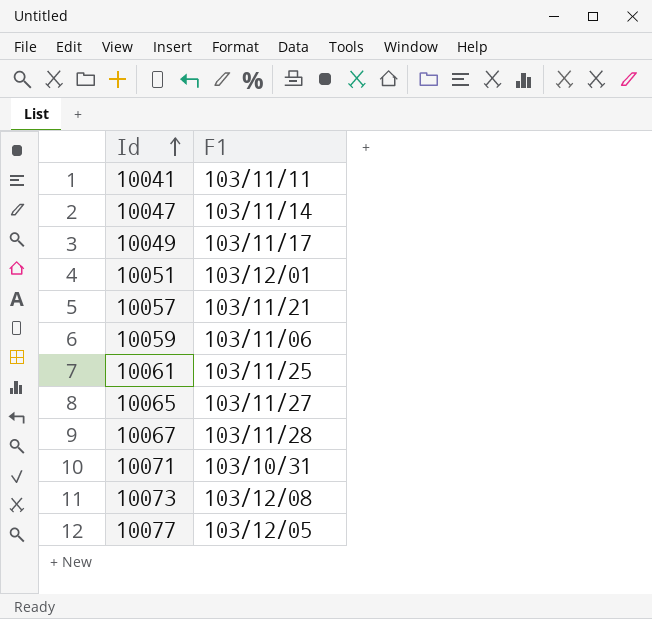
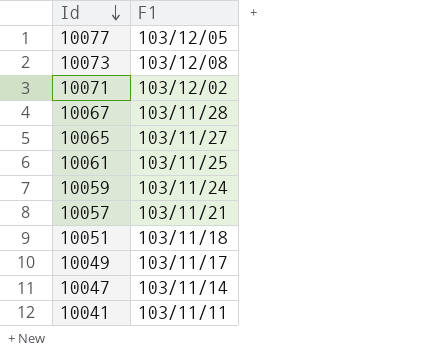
row order: Id ascending -> Id descending
10071 | F1: 103/10/31 -> 103/12/02
10059 | F1: 103/11/06 -> 103/11/24
10051 | F1: 103/12/01 -> 103/11/18

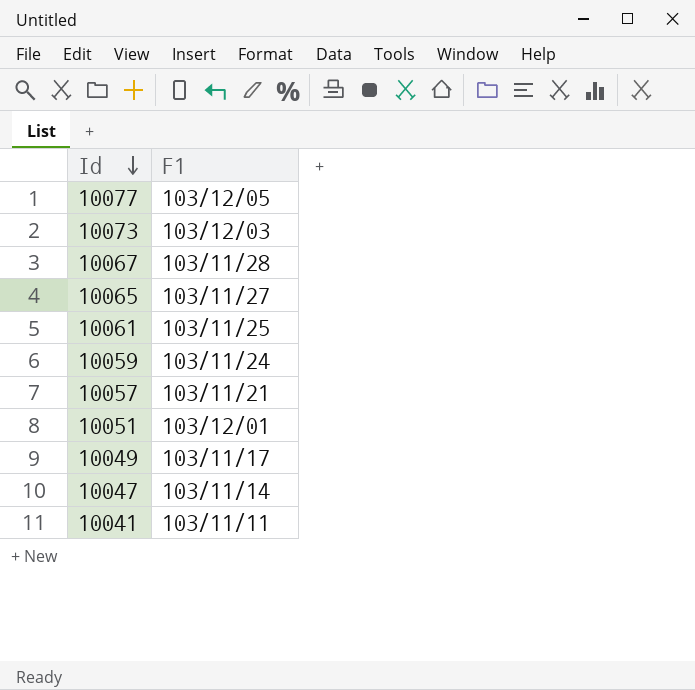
row 10071: 103/12/02 -> none
10073 | F1: 103/12/08 -> 103/12/03
10051 | F1: 103/11/18 -> 103/12/01

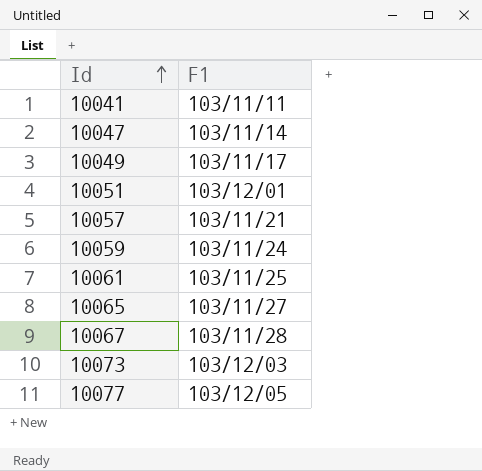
row order: Id descending -> Id ascending

